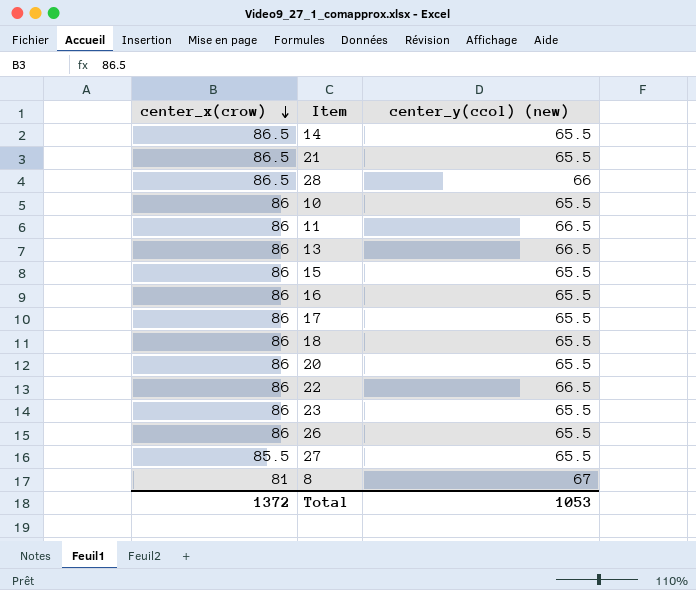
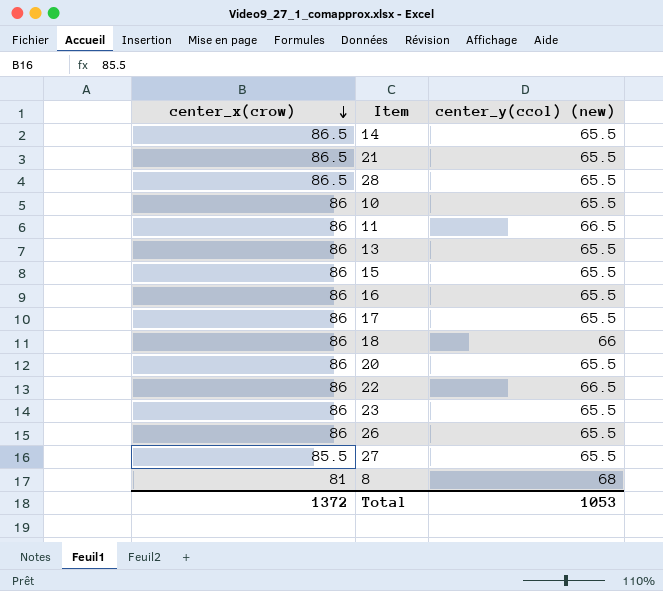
28 | center_y(ccol) (new): 66 -> 65.5
13 | center_y(ccol) (new): 66.5 -> 65.5
18 | center_y(ccol) (new): 65.5 -> 66
8 | center_y(ccol) (new): 67 -> 68

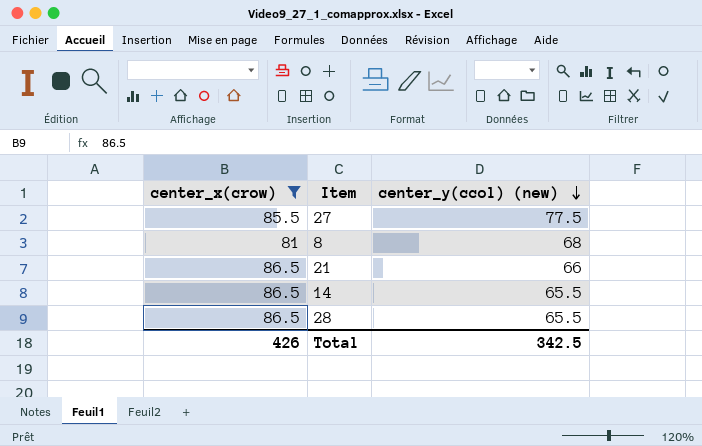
filter: none -> center_x(crow) != 86
row order: center_x(crow) descending -> center_y(ccol) (new) descending
27 | center_y(ccol) (new): 65.5 -> 77.5
21 | center_y(ccol) (new): 65.5 -> 66
Total | center_x(crow): 1372 -> 426
Total | center_y(ccol) (new): 1053 -> 342.5

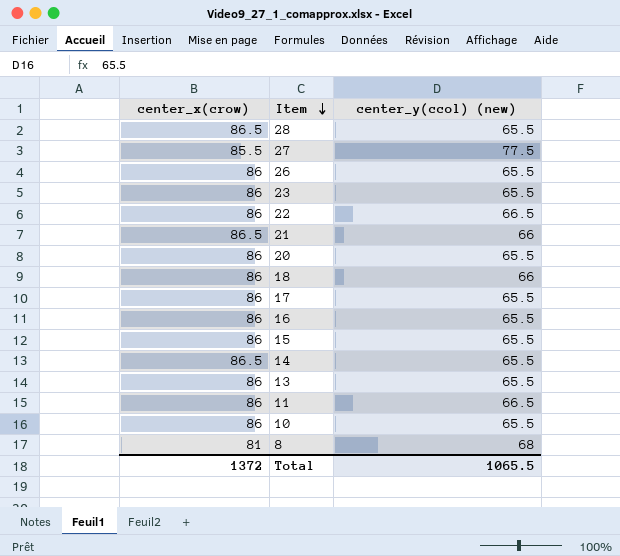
filter: center_x(crow) != 86 -> none
row order: center_y(ccol) (new) descending -> Item descending
Total | center_x(crow): 426 -> 1372
Total | center_y(ccol) (new): 342.5 -> 1065.5

